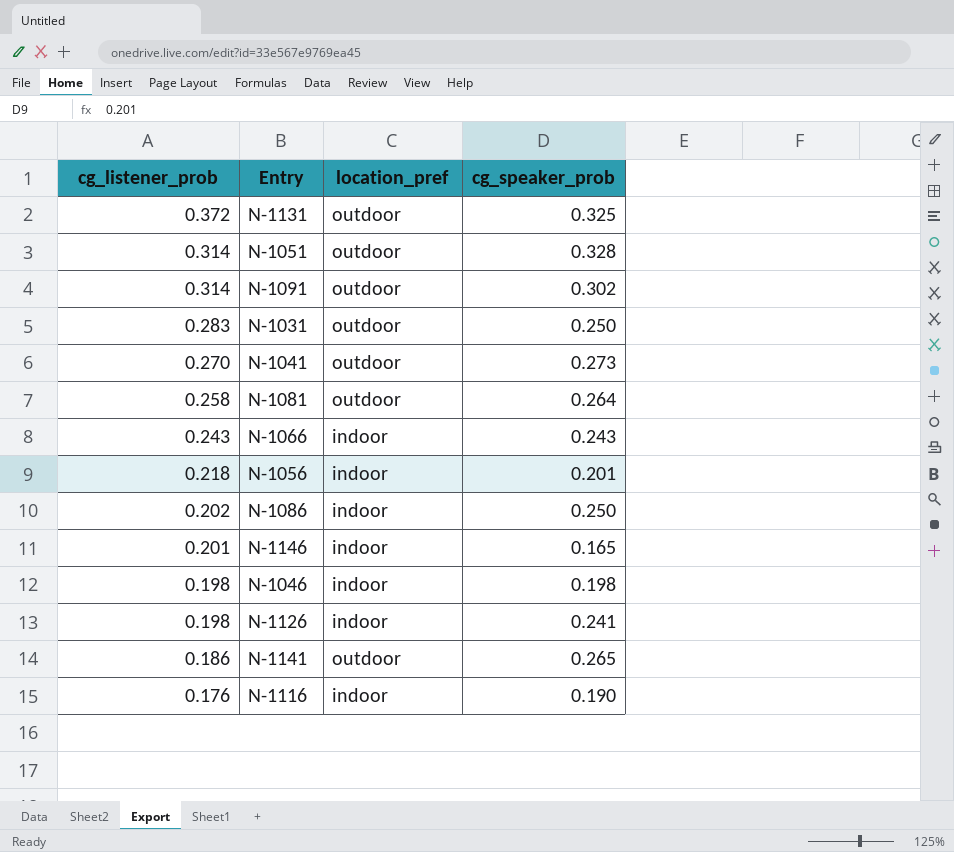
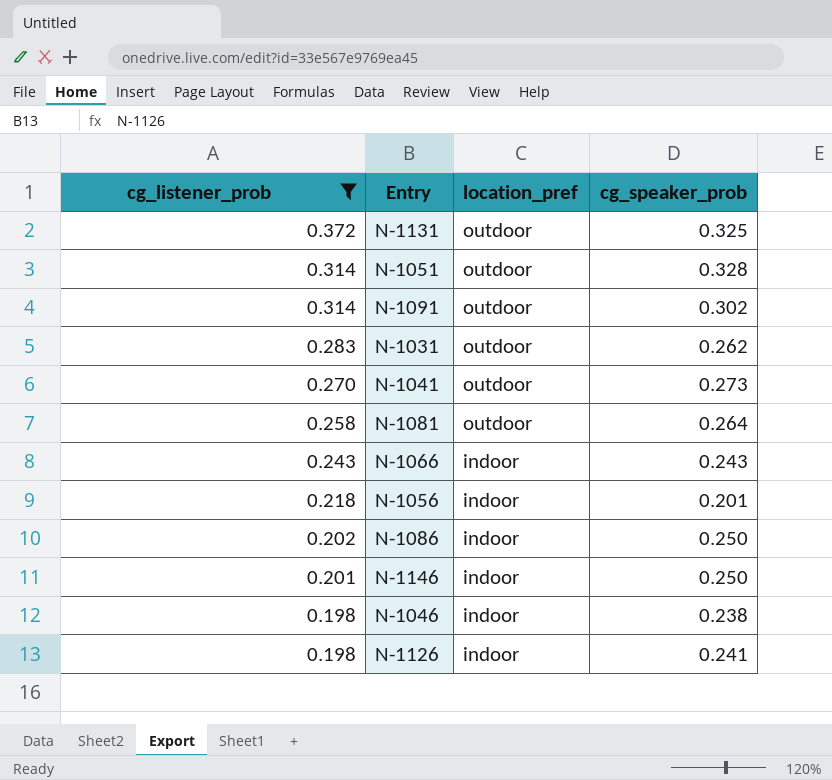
filter: none -> cg_listener_prob >= 0.198
N-1031 | cg_speaker_prob: 0.250 -> 0.262
N-1146 | cg_speaker_prob: 0.165 -> 0.250
N-1046 | cg_speaker_prob: 0.198 -> 0.238

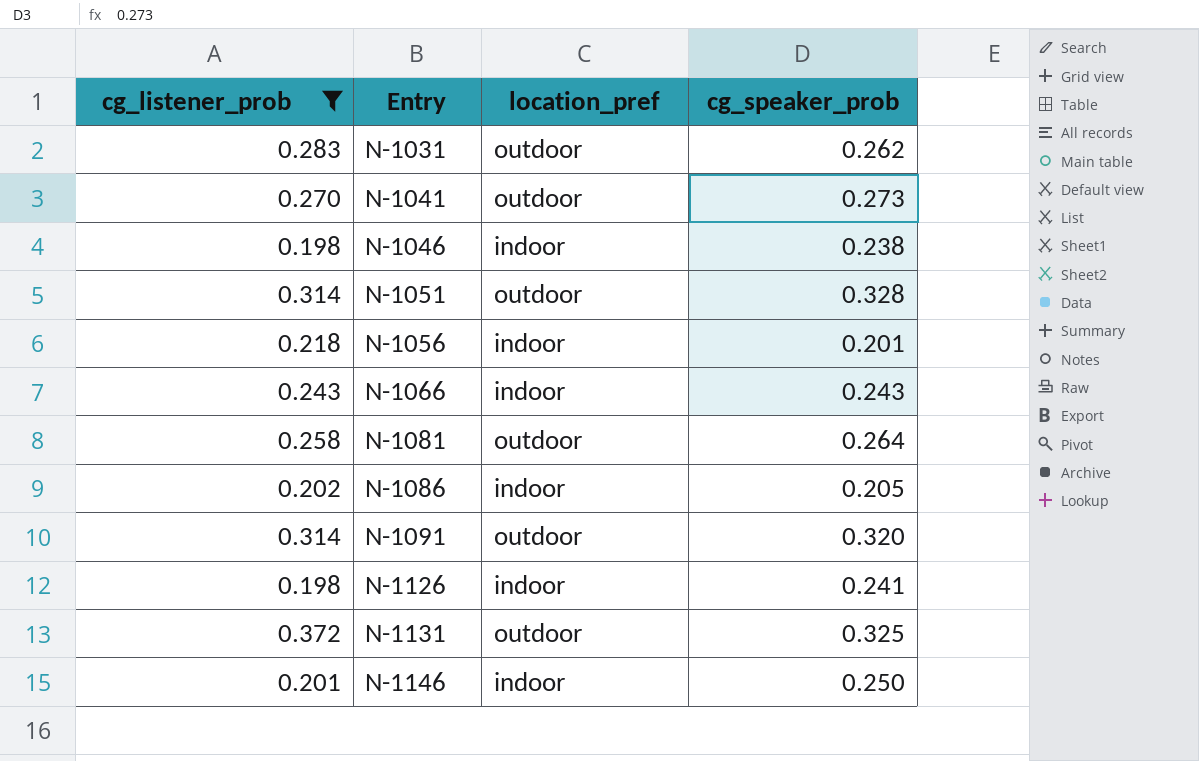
row order: cg_listener_prob descending -> Entry ascending
N-1086 | cg_speaker_prob: 0.250 -> 0.205
N-1091 | cg_speaker_prob: 0.302 -> 0.320

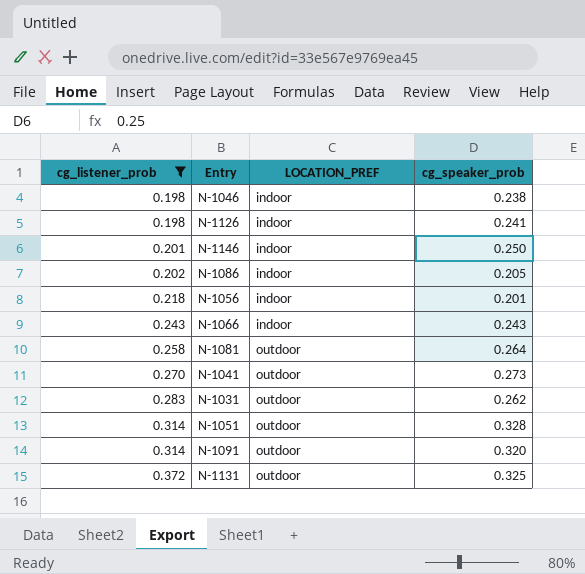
row order: Entry ascending -> cg_listener_prob ascending
column name: location_pref -> LOCATION_PREF

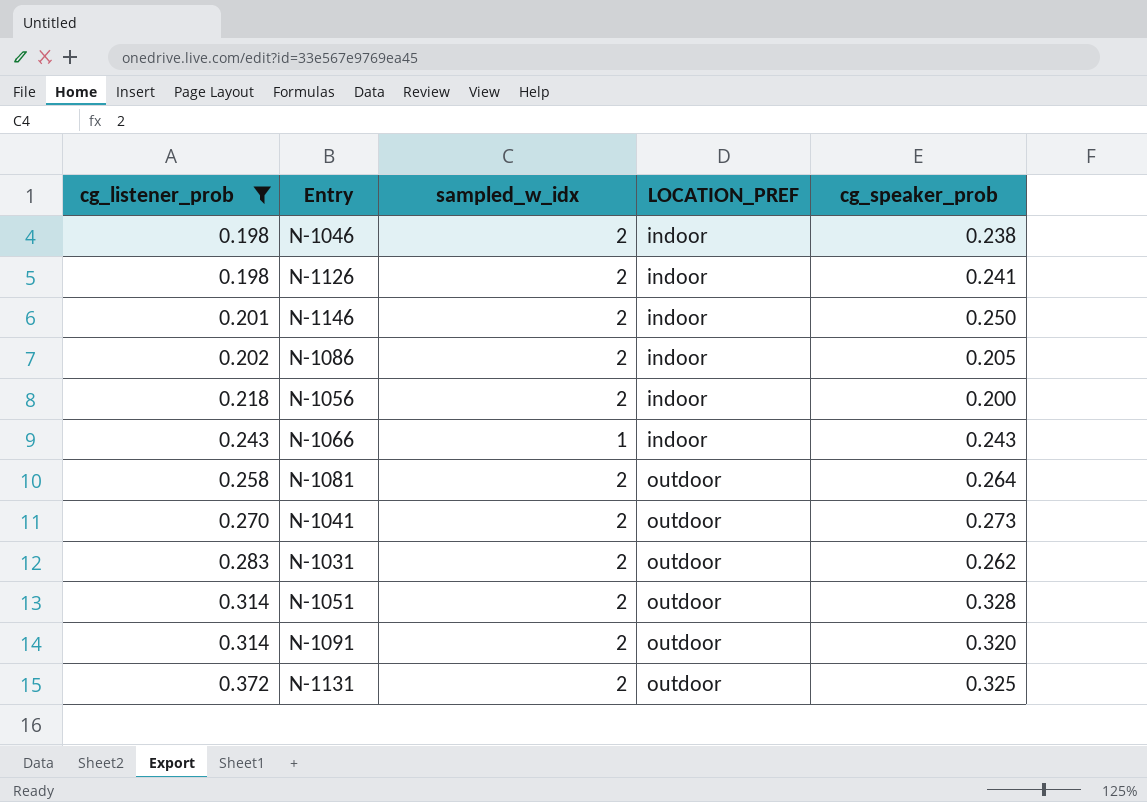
column sampled_w_idx | position: none -> 3
N-1056 | cg_speaker_prob: 0.201 -> 0.200

